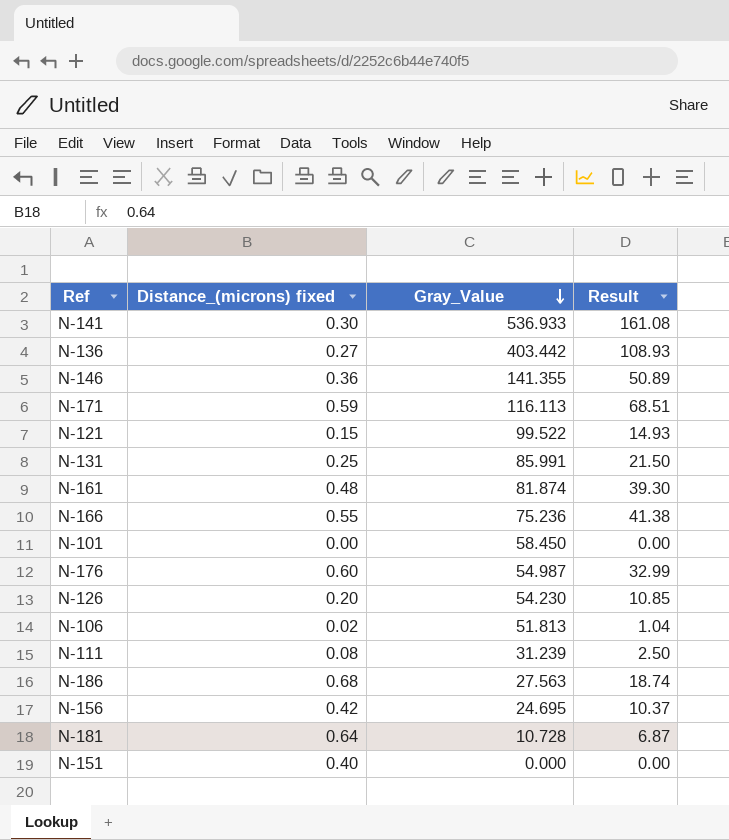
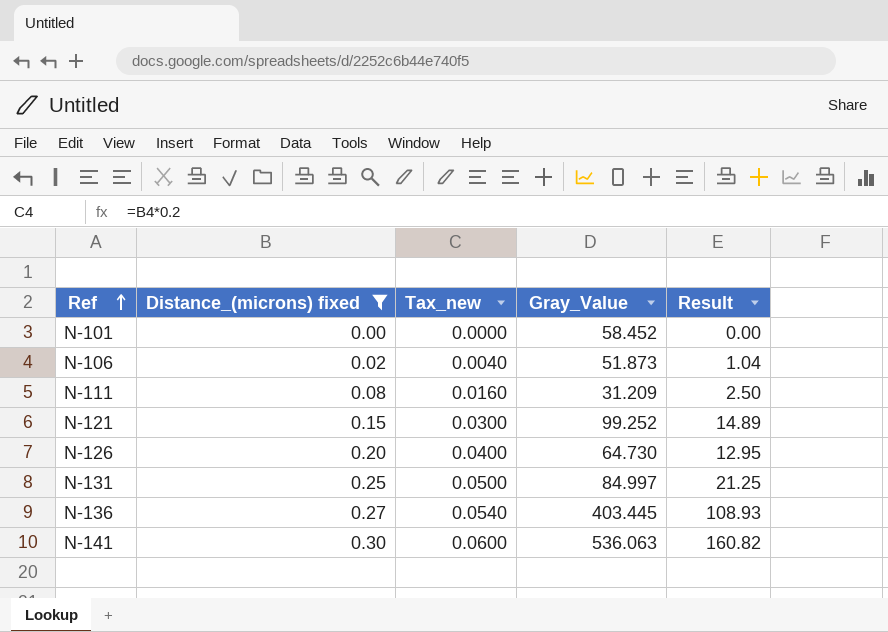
filter: none -> Distance_(microns) fixed <= 0.30
row order: Gray_Value descending -> Ref ascending
column Tax_new | formula: none -> [Distance_(microns) fixed] * 0.2
N-101 | Gray_Value: 58.450 -> 58.452
N-106 | Gray_Value: 51.813 -> 51.873
N-111 | Gray_Value: 31.239 -> 31.209
N-121 | Gray_Value: 99.522 -> 99.252
N-121 | Result: 14.93 -> 14.89
N-126 | Gray_Value: 54.230 -> 64.730
N-126 | Result: 10.85 -> 12.95
N-131 | Gray_Value: 85.991 -> 84.997
N-131 | Result: 21.50 -> 21.25
N-136 | Gray_Value: 403.442 -> 403.445
N-141 | Gray_Value: 536.933 -> 536.063
N-141 | Result: 161.08 -> 160.82

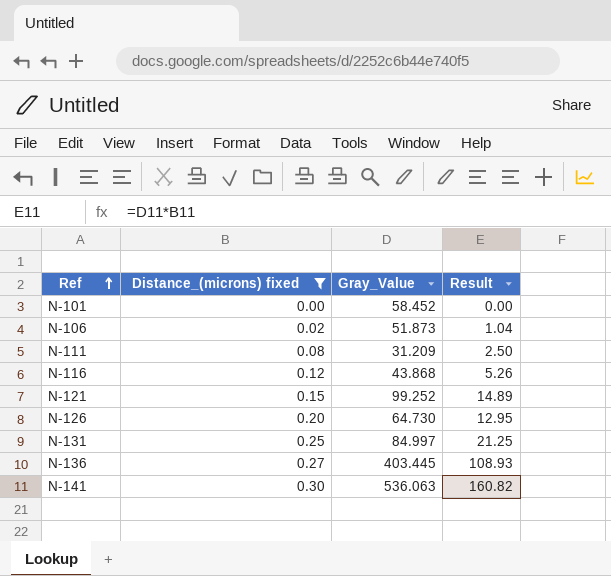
column Tax_new | formula: [Distance_(microns) fixed] * 0.2 -> none
row N-116: none -> 0.12 | 43.868 | 5.26

